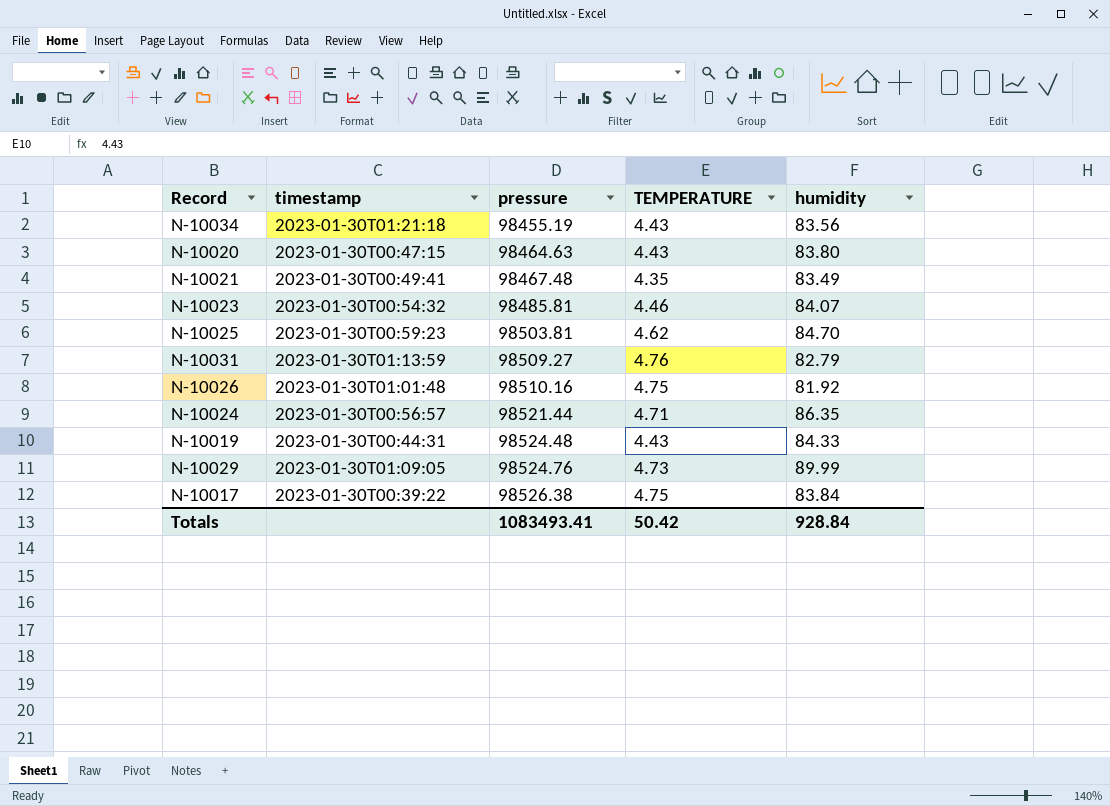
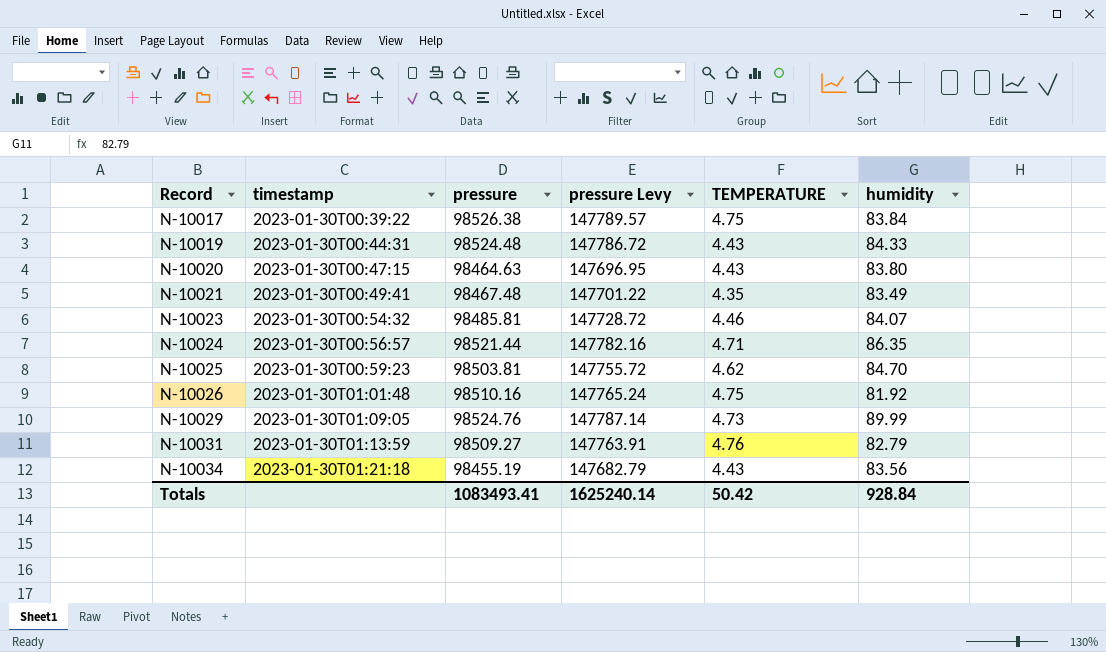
row order: pressure ascending -> Record ascending
column pressure Levy | formula: none -> [pressure] * 1.5

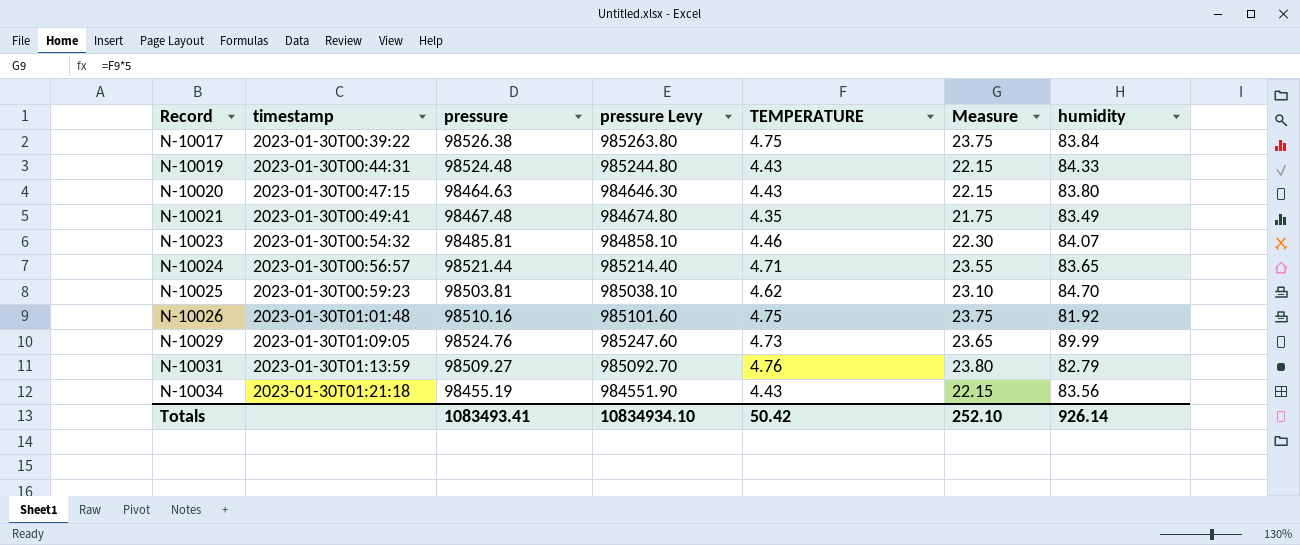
column pressure Levy | formula: [pressure] * 1.5 -> [pressure] * 10
column Measure | formula: none -> [TEMPERATURE] * 5
N-10024 | humidity: 86.35 -> 83.65
Totals | pressure Levy: 1625240.14 -> 10834934.10
Totals | humidity: 928.84 -> 926.14

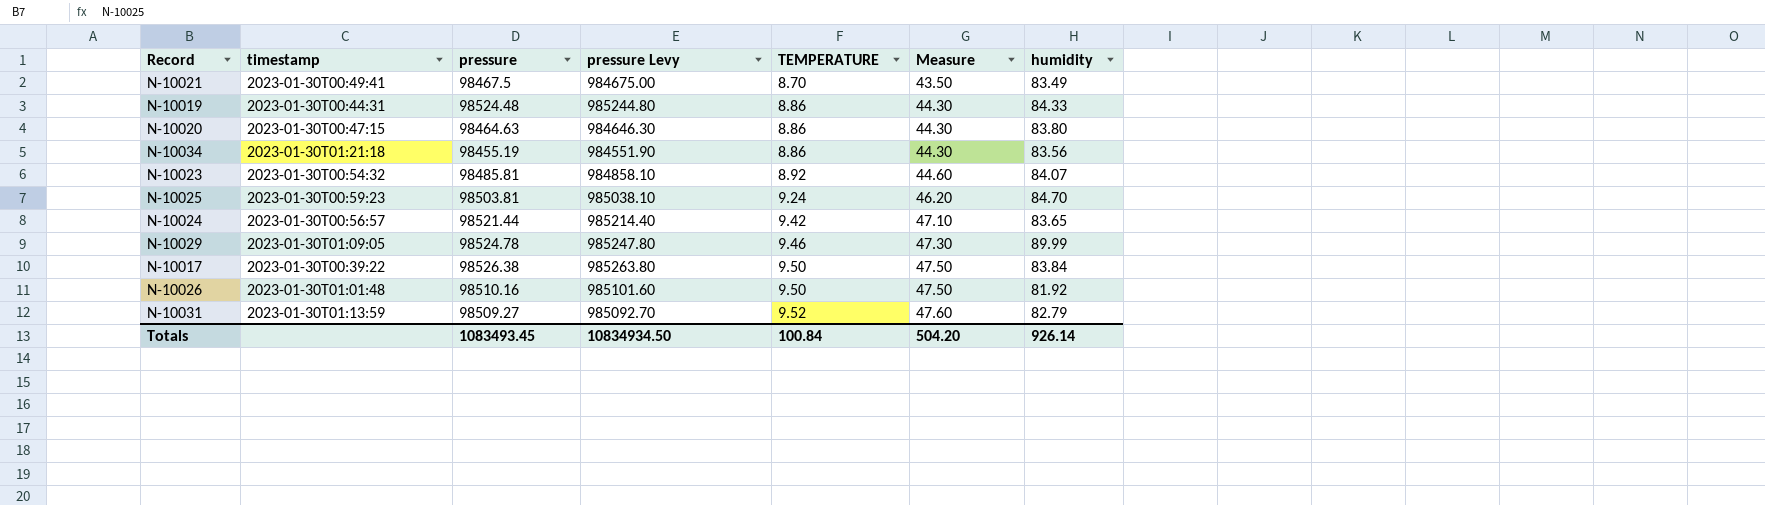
row order: Record ascending -> TEMPERATURE ascending
N-10021 | pressure: 98467.48 -> 98467.5
N-10021 | pressure Levy: 984674.80 -> 984675.00
N-10021 | TEMPERATURE: 4.35 -> 8.70
N-10021 | Measure: 21.75 -> 43.50
N-10019 | TEMPERATURE: 4.43 -> 8.86
N-10019 | Measure: 22.15 -> 44.30
N-10020 | TEMPERATURE: 4.43 -> 8.86
N-10020 | Measure: 22.15 -> 44.30
N-10034 | TEMPERATURE: 4.43 -> 8.86
N-10034 | Measure: 22.15 -> 44.30
N-10023 | TEMPERATURE: 4.46 -> 8.92
N-10023 | Measure: 22.30 -> 44.60
N-10025 | TEMPERATURE: 4.62 -> 9.24
N-10025 | Measure: 23.10 -> 46.20
N-10024 | TEMPERATURE: 4.71 -> 9.42
N-10024 | Measure: 23.55 -> 47.10
N-10029 | pressure: 98524.76 -> 98524.78
N-10029 | pressure Levy: 985247.60 -> 985247.80
N-10029 | TEMPERATURE: 4.73 -> 9.46
N-10029 | Measure: 23.65 -> 47.30
N-10017 | TEMPERATURE: 4.75 -> 9.50
N-10017 | Measure: 23.75 -> 47.50
N-10026 | TEMPERATURE: 4.75 -> 9.50
N-10026 | Measure: 23.75 -> 47.50
N-10031 | TEMPERATURE: 4.76 -> 9.52
N-10031 | Measure: 23.80 -> 47.60
Totals | pressure: 1083493.41 -> 1083493.45
Totals | pressure Levy: 10834934.10 -> 10834934.50
Totals | TEMPERATURE: 50.42 -> 100.84
Totals | Measure: 252.10 -> 504.20

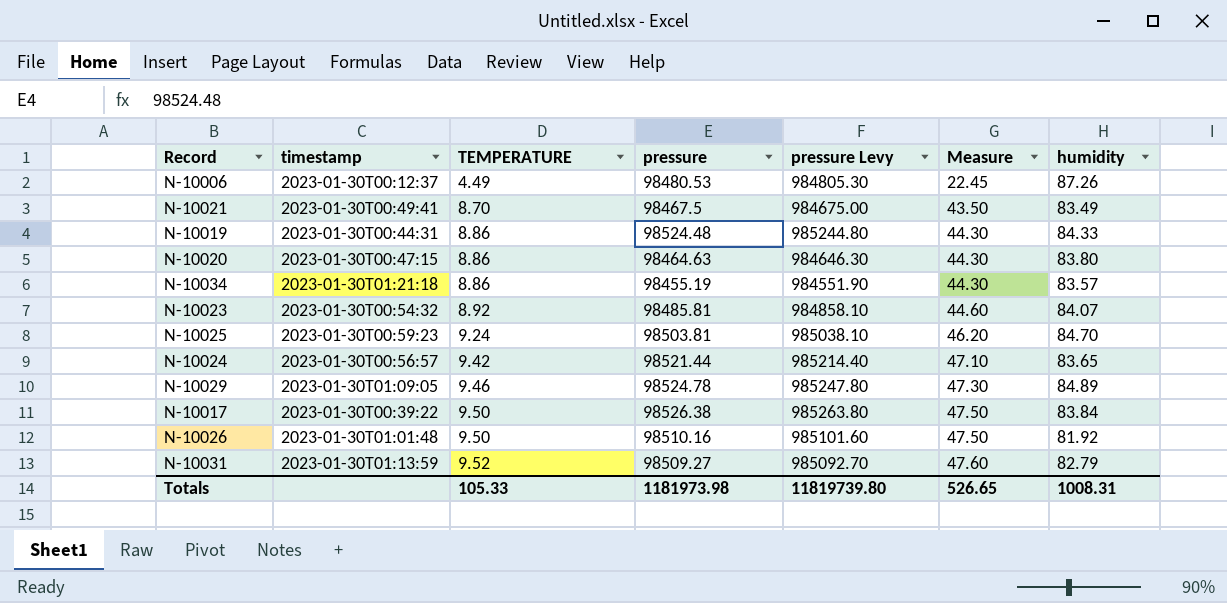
column TEMPERATURE | position: 5 -> 3
row N-10006: none -> 2023-01-30T00:12:37 | 4.49 | 98480.53 | 984805.30 | 22.45 | 87.26
N-10034 | humidity: 83.56 -> 83.57
N-10029 | humidity: 89.99 -> 84.89
Totals | TEMPERATURE: 100.84 -> 105.33
Totals | pressure: 1083493.45 -> 1181973.98
Totals | pressure Levy: 10834934.50 -> 11819739.80
Totals | Measure: 504.20 -> 526.65
Totals | humidity: 926.14 -> 1008.31

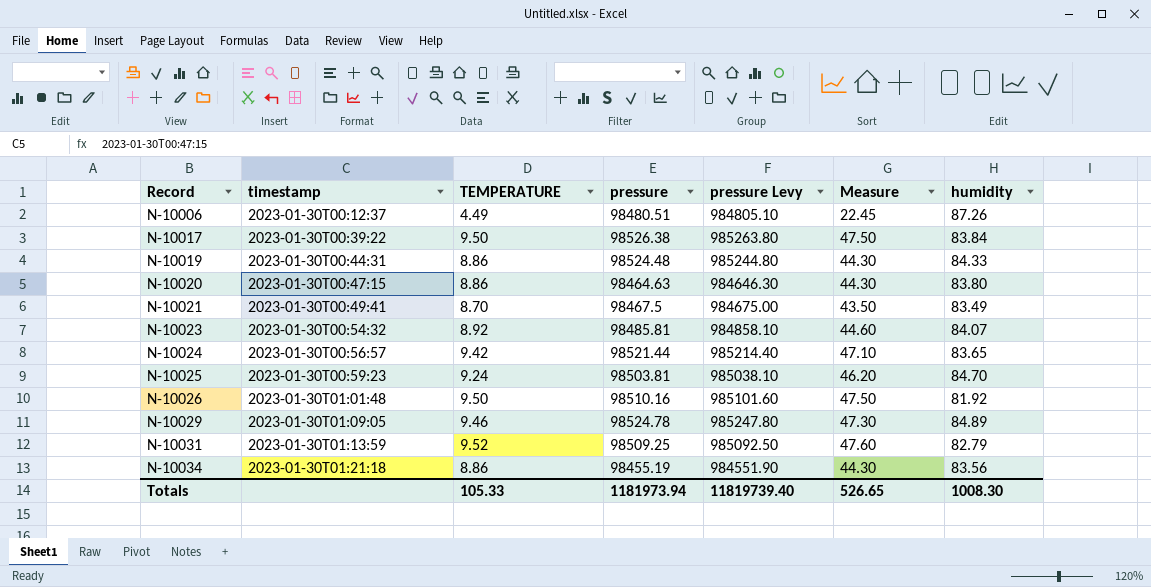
row order: TEMPERATURE ascending -> Record ascending
N-10006 | pressure: 98480.53 -> 98480.51
N-10006 | pressure Levy: 984805.30 -> 984805.10
N-10031 | pressure: 98509.27 -> 98509.25
N-10031 | pressure Levy: 985092.70 -> 985092.50
N-10034 | humidity: 83.57 -> 83.56
Totals | pressure: 1181973.98 -> 1181973.94
Totals | pressure Levy: 11819739.80 -> 11819739.40
Totals | humidity: 1008.31 -> 1008.30

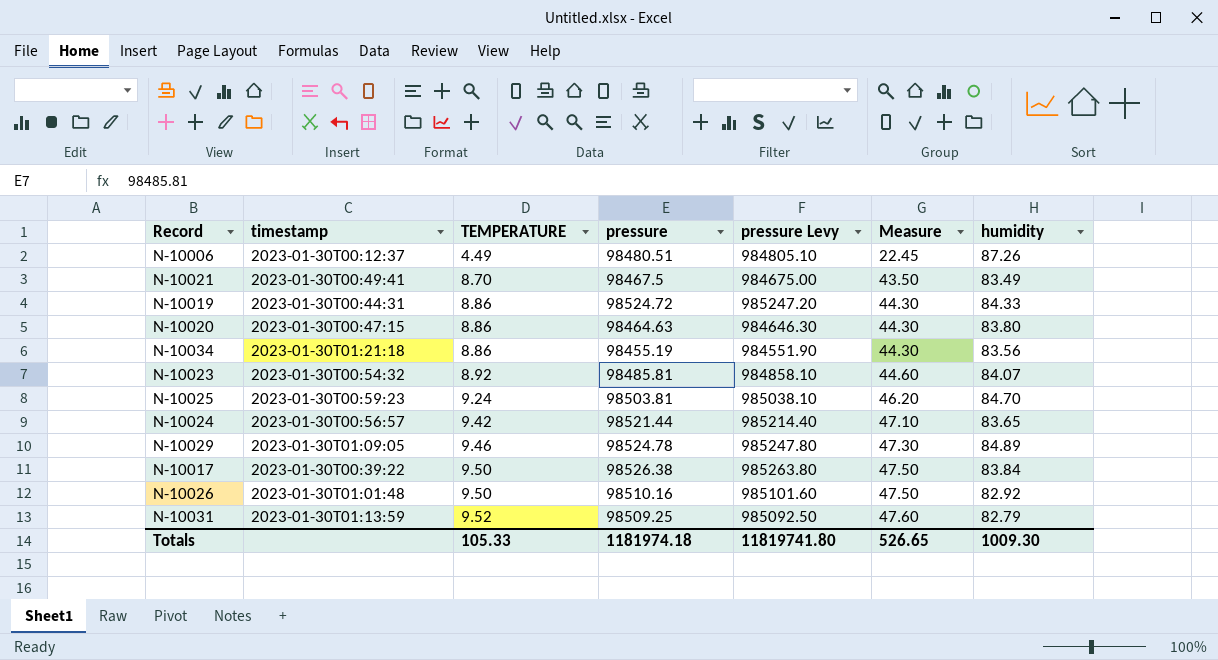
row order: Record ascending -> TEMPERATURE ascending
N-10019 | pressure: 98524.48 -> 98524.72
N-10019 | pressure Levy: 985244.80 -> 985247.20
N-10026 | humidity: 81.92 -> 82.92
Totals | pressure: 1181973.94 -> 1181974.18
Totals | pressure Levy: 11819739.40 -> 11819741.80
Totals | humidity: 1008.30 -> 1009.30

